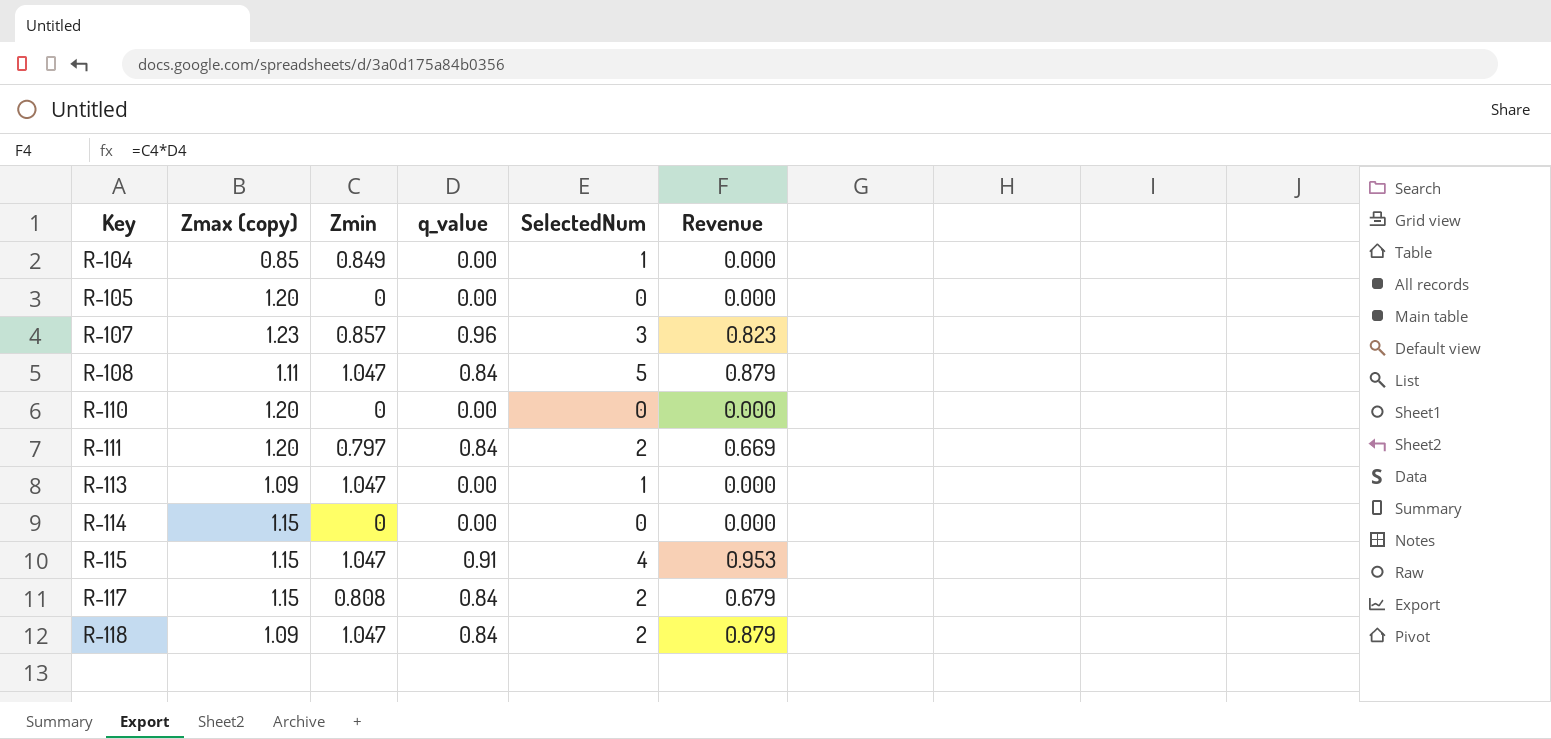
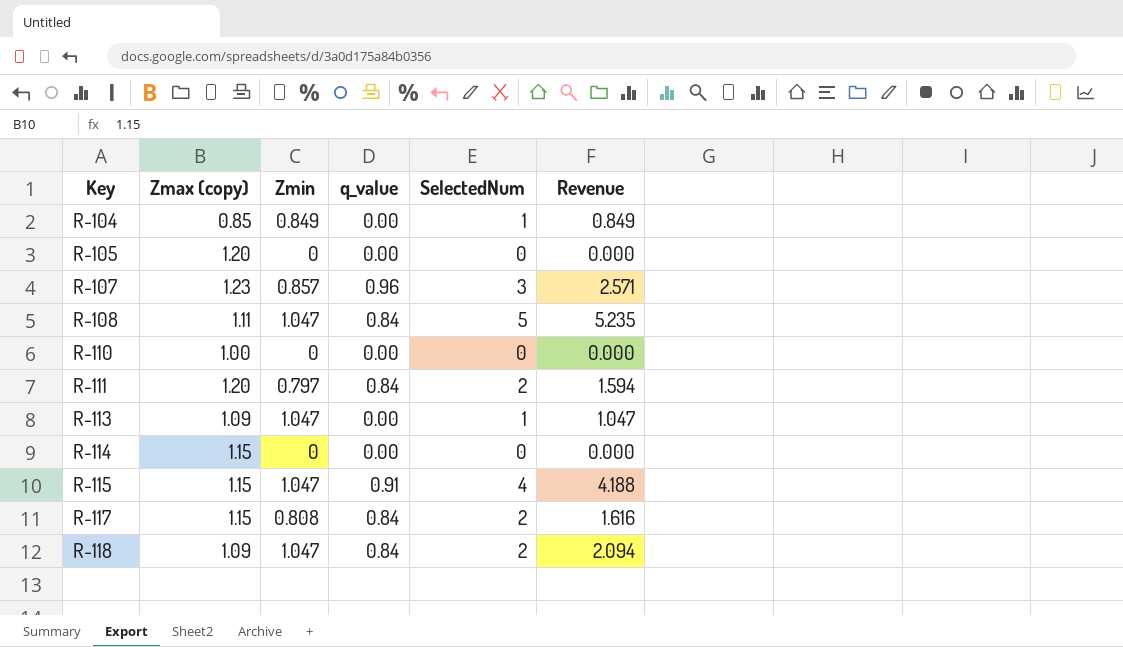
column Revenue | formula: [Zmin] * [q_value] -> [Zmin] * [SelectedNum]
R-110 | Zmax (copy): 1.20 -> 1.00

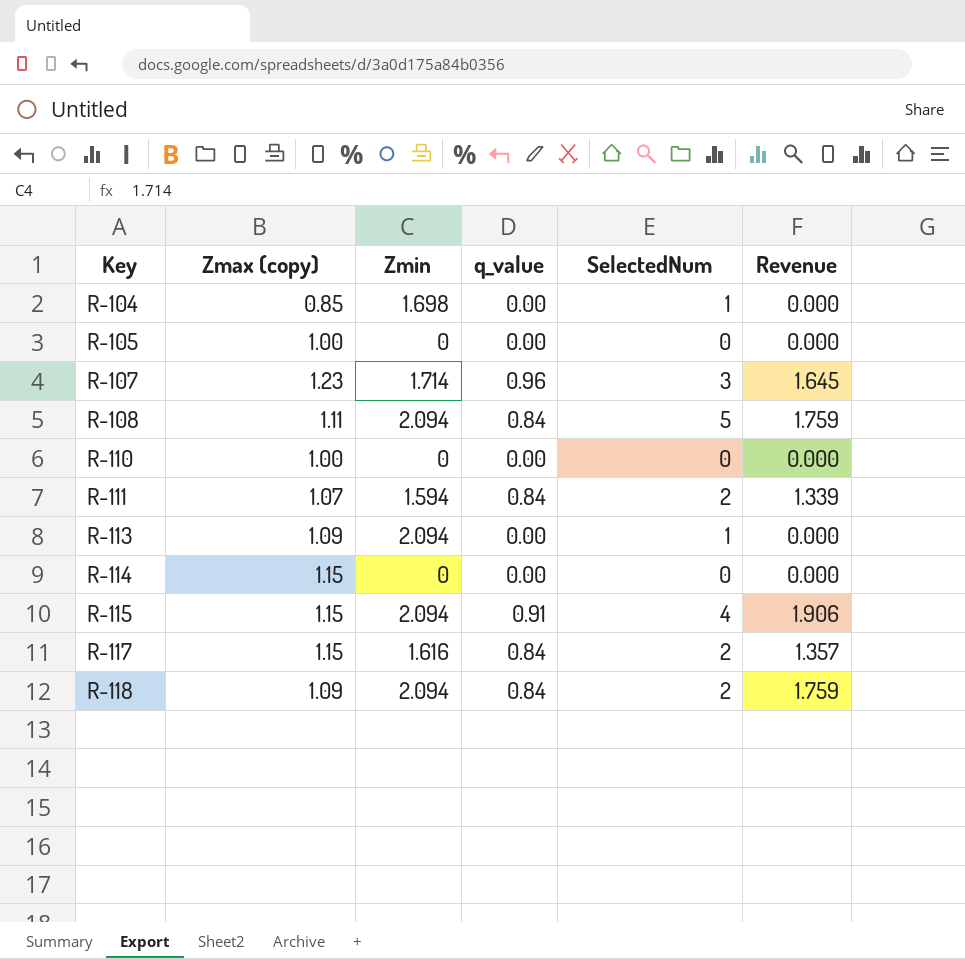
column Revenue | formula: [Zmin] * [SelectedNum] -> [Zmin] * [q_value]
R-104 | Zmin: 0.849 -> 1.698
R-105 | Zmax (copy): 1.20 -> 1.00
R-107 | Zmin: 0.857 -> 1.714
R-108 | Zmin: 1.047 -> 2.094
R-111 | Zmax (copy): 1.20 -> 1.07
R-111 | Zmin: 0.797 -> 1.594
R-113 | Zmin: 1.047 -> 2.094
R-115 | Zmin: 1.047 -> 2.094
R-117 | Zmin: 0.808 -> 1.616
R-118 | Zmin: 1.047 -> 2.094

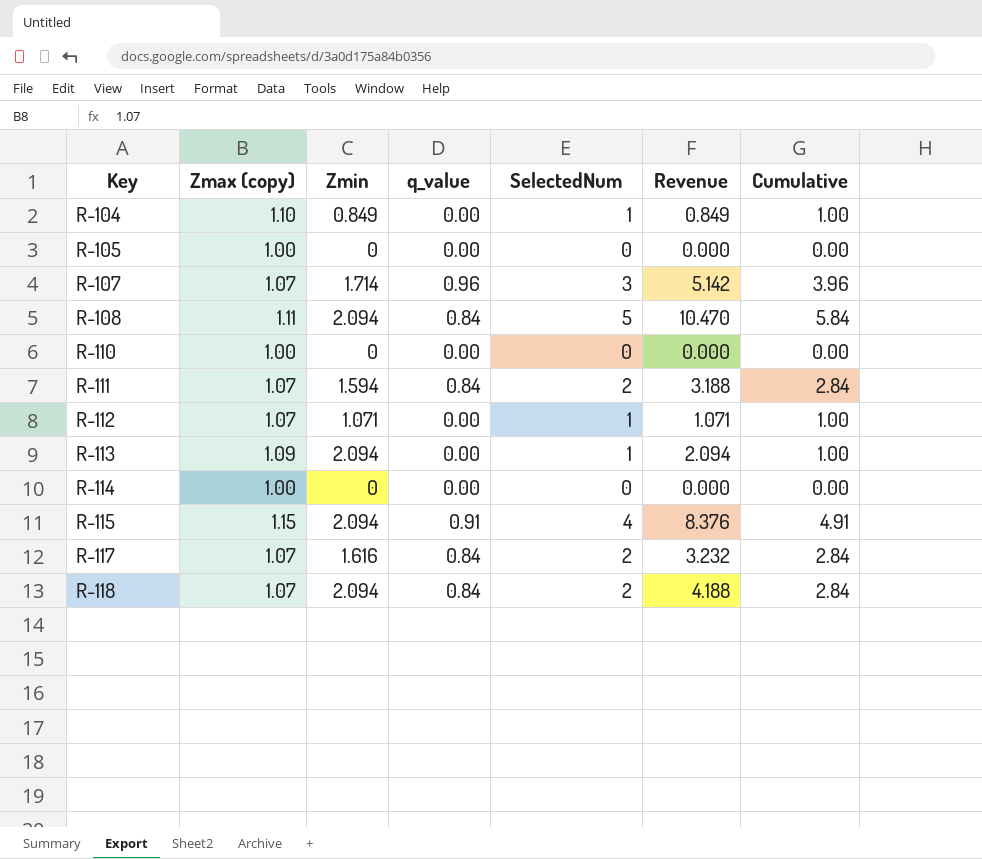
column Revenue | formula: [Zmin] * [q_value] -> [Zmin] * [SelectedNum]
column Cumulative | formula: none -> [q_value] + [SelectedNum]
R-104 | Zmax (copy): 0.85 -> 1.10
R-104 | Zmin: 1.698 -> 0.849
R-107 | Zmax (copy): 1.23 -> 1.07
row R-112: none -> 1.07 | 1.071 | 0.00 | 1 | 1.071 | 1.00
R-114 | Zmax (copy): 1.15 -> 1.00
R-117 | Zmax (copy): 1.15 -> 1.07
R-118 | Zmax (copy): 1.09 -> 1.07

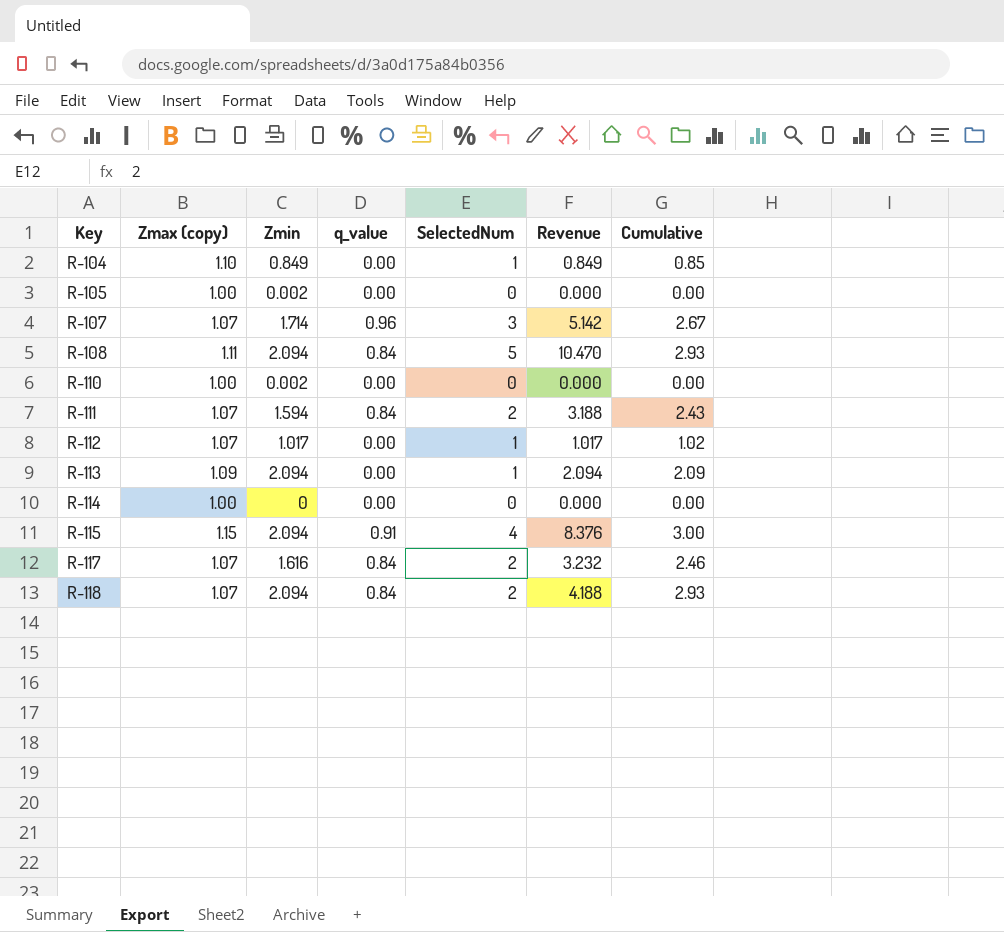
column Cumulative | formula: [q_value] + [SelectedNum] -> [Zmin] + [q_value]
R-105 | Zmin: 0 -> 0.002
R-110 | Zmin: 0 -> 0.002
R-112 | Zmin: 1.071 -> 1.017
R-112 | Revenue: 1.071 -> 1.017

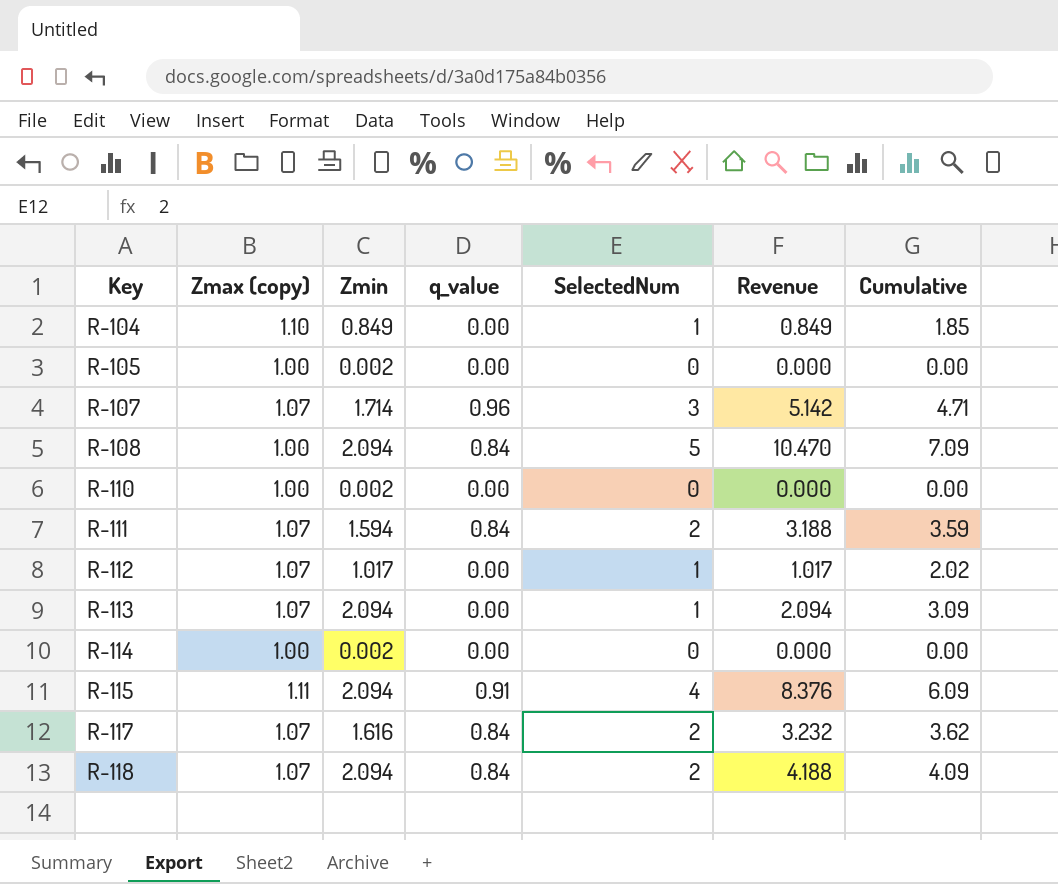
column Cumulative | formula: [Zmin] + [q_value] -> [Zmin] + [SelectedNum]
R-108 | Zmax (copy): 1.11 -> 1.00
R-113 | Zmax (copy): 1.09 -> 1.07
R-114 | Zmin: 0 -> 0.002
R-115 | Zmax (copy): 1.15 -> 1.11

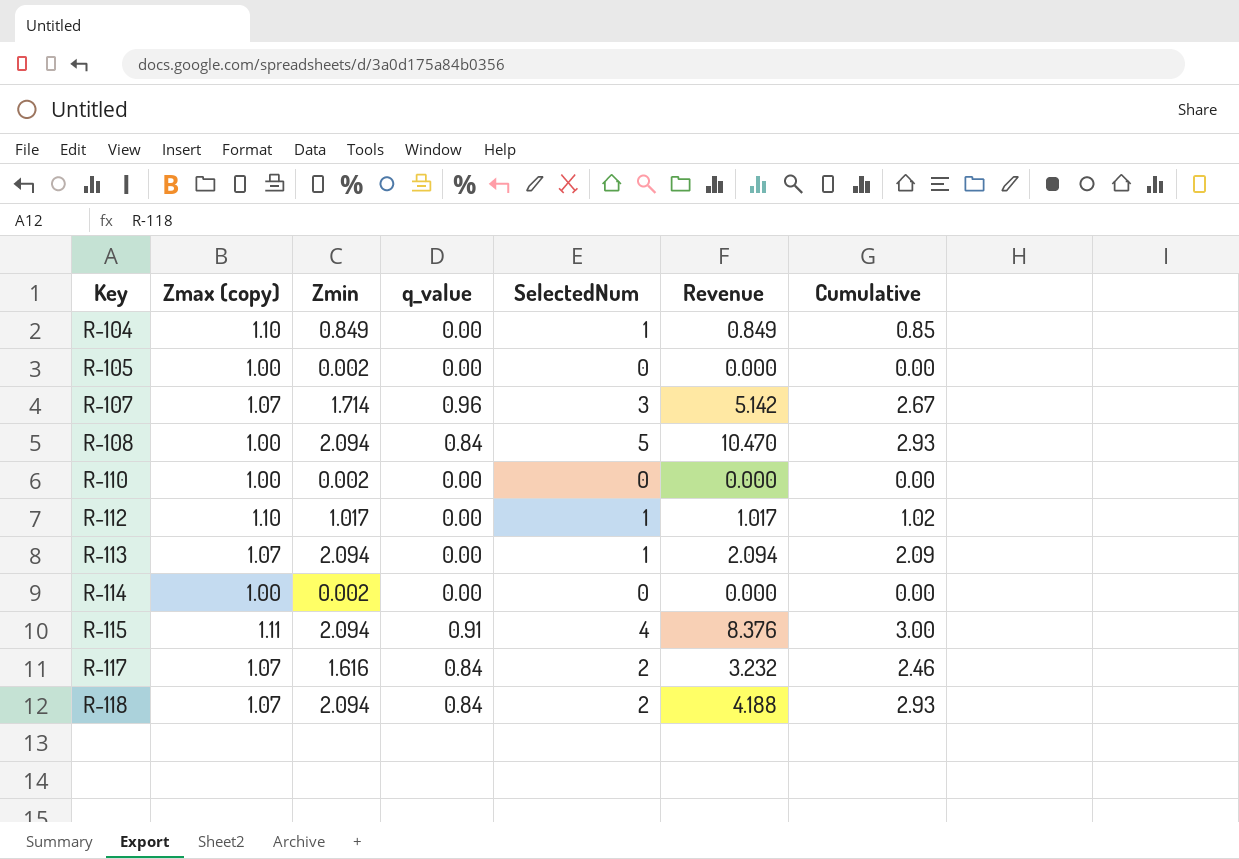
column Cumulative | formula: [Zmin] + [SelectedNum] -> [Zmin] + [q_value]
row R-111: 1.07 | 1.594 | 0.84 | 2 | 3.188 | 3.59 -> none
R-112 | Zmax (copy): 1.07 -> 1.10

